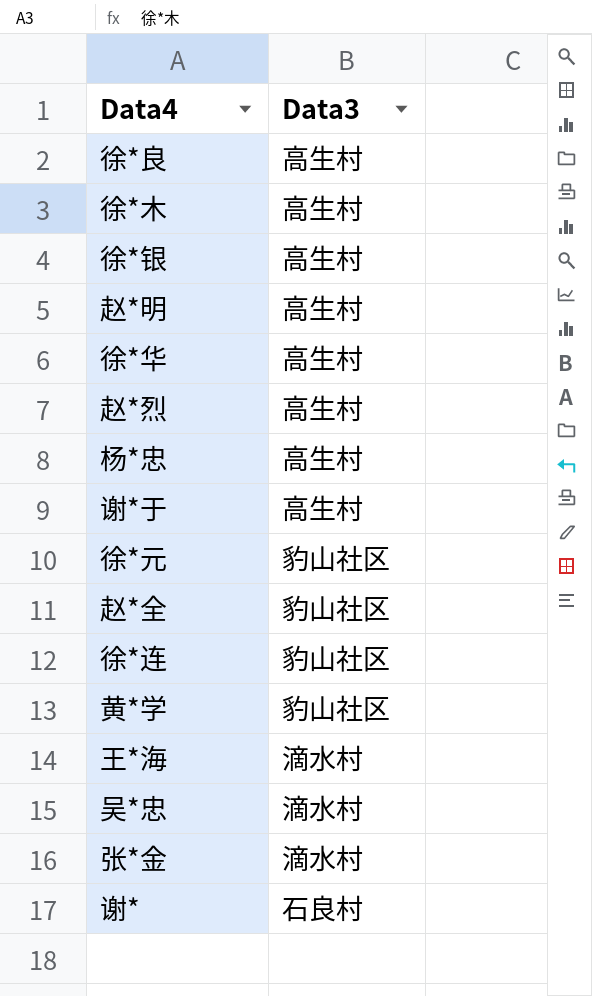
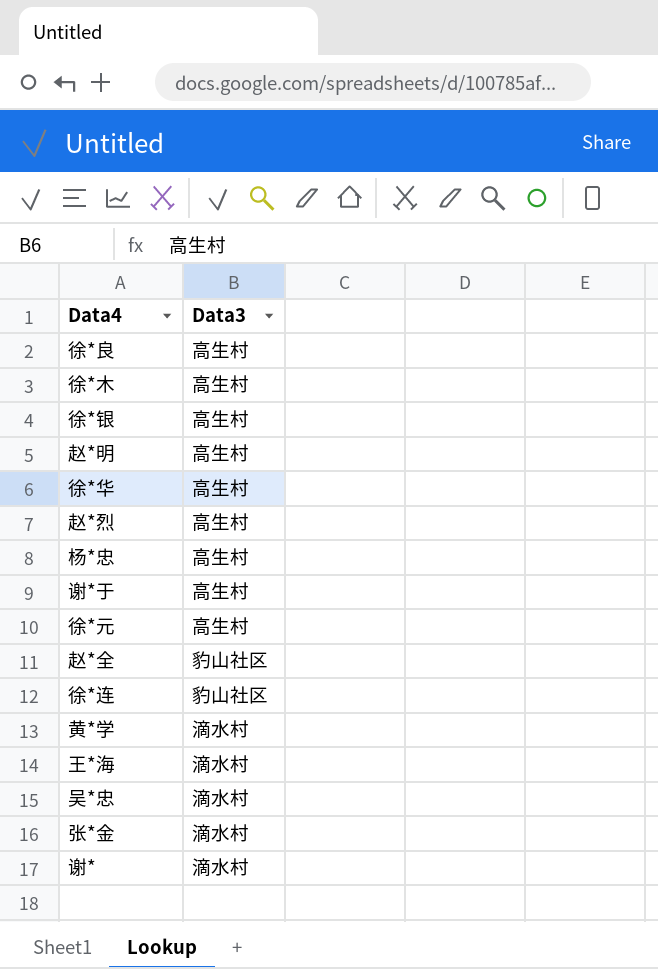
徐*元 | Data3: 豹山社区 -> 高生村
黄*学 | Data3: 豹山社区 -> 滴水村
谢* | Data3: 石良村 -> 滴水村

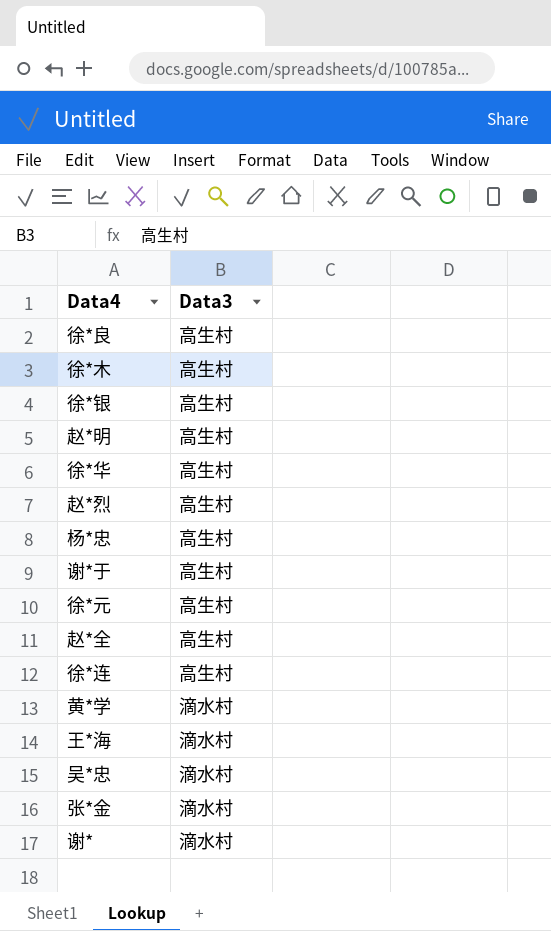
赵*全 | Data3: 豹山社区 -> 高生村
徐*连 | Data3: 豹山社区 -> 高生村

